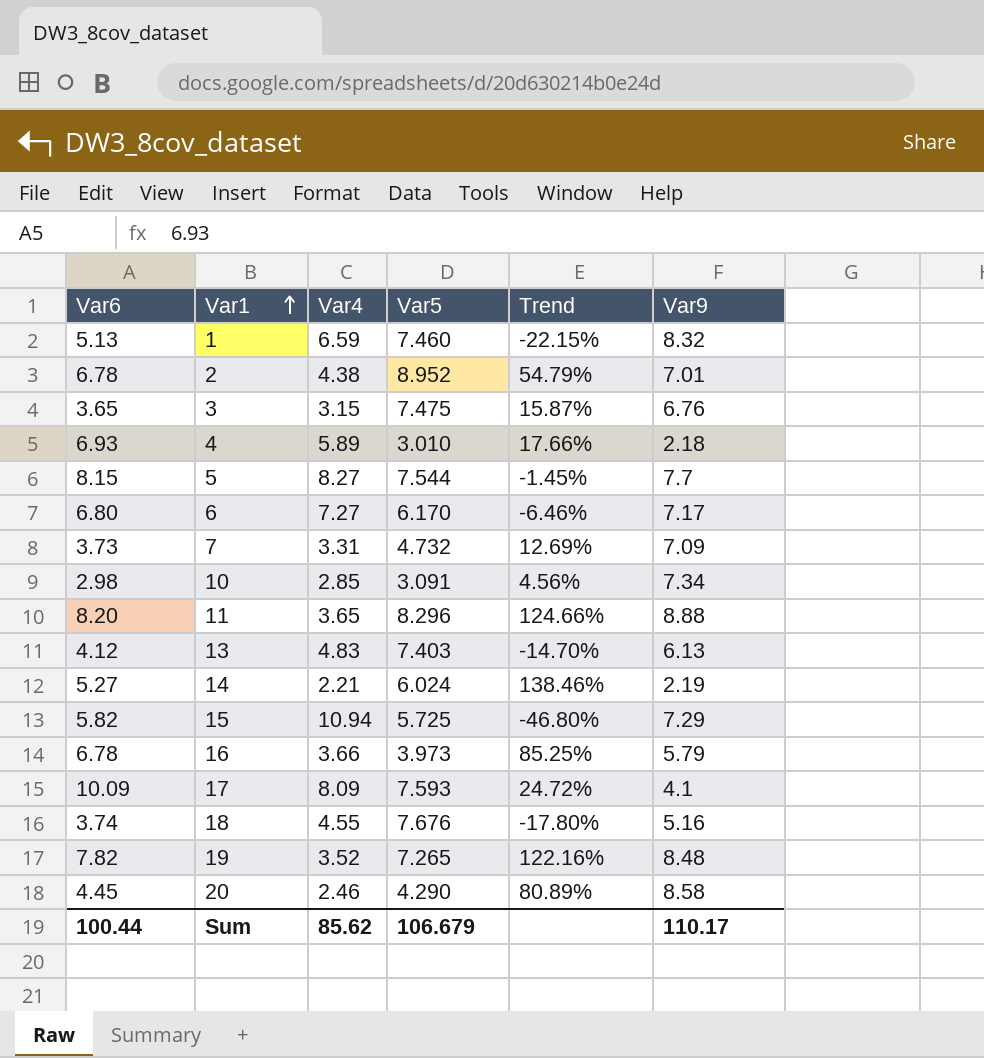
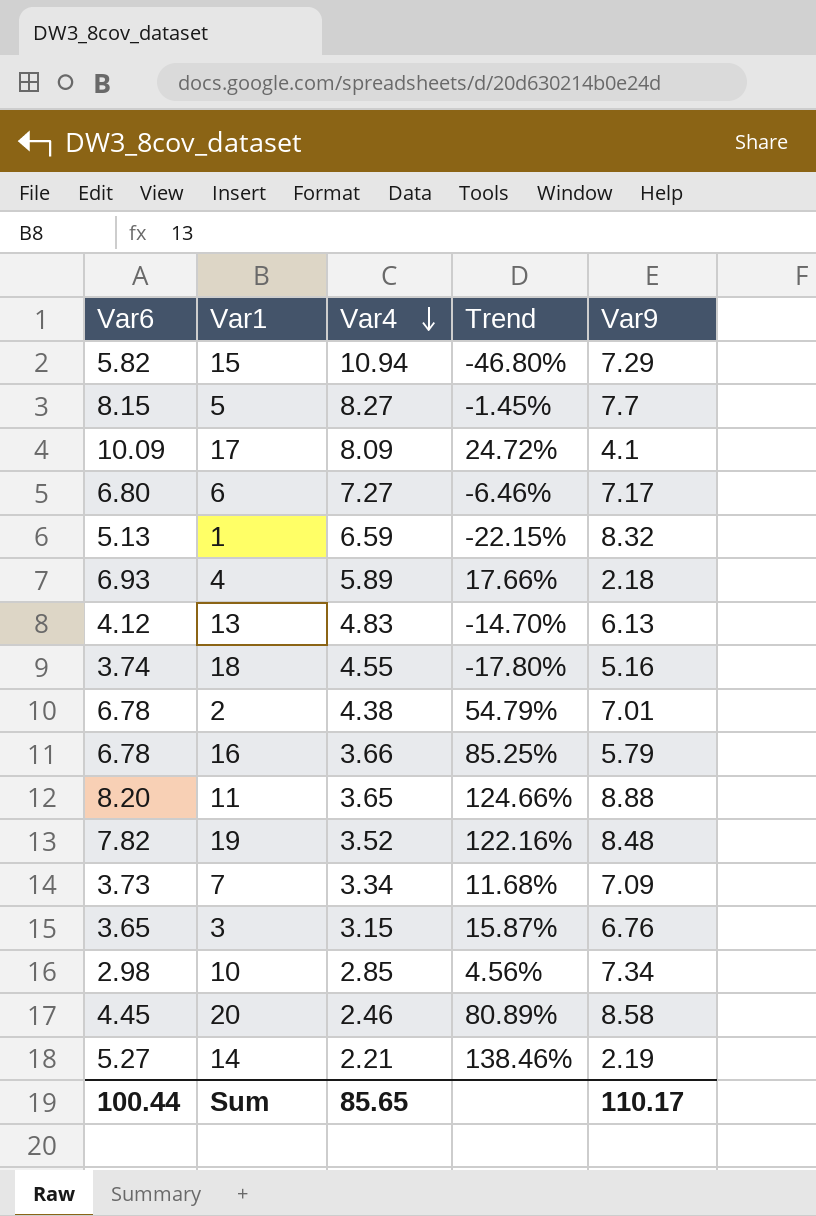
row order: Var1 ascending -> Var4 descending
column Var5 | position: 4 -> none
7 | Var4: 3.31 -> 3.34
7 | Trend: 12.69% -> 11.68%
Sum | Var4: 85.62 -> 85.65

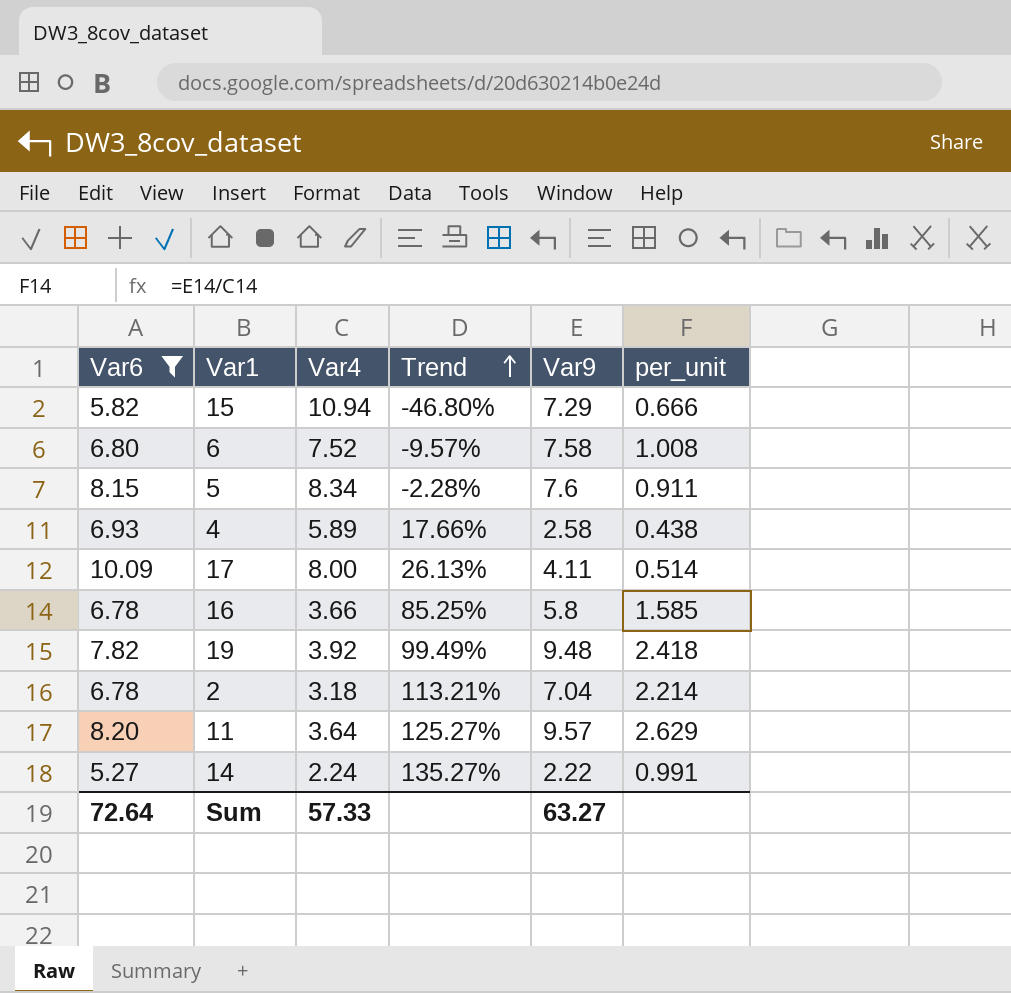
filter: none -> Var6 >= 5.27
row order: Var4 descending -> Trend ascending
column per_unit | formula: none -> [Var9] / [Var4]
6 | Var4: 7.27 -> 7.52
6 | Trend: -6.46% -> -9.57%
6 | Var9: 7.17 -> 7.58
5 | Var4: 8.27 -> 8.34
5 | Trend: -1.45% -> -2.28%
5 | Var9: 7.7 -> 7.6
4 | Var9: 2.18 -> 2.58
17 | Var4: 8.09 -> 8.00
17 | Trend: 24.72% -> 26.13%
17 | Var9: 4.1 -> 4.11
16 | Var9: 5.79 -> 5.8
19 | Var4: 3.52 -> 3.92
19 | Trend: 122.16% -> 99.49%
19 | Var9: 8.48 -> 9.48
2 | Var4: 4.38 -> 3.18
2 | Trend: 54.79% -> 113.21%
2 | Var9: 7.01 -> 7.04
11 | Var4: 3.65 -> 3.64
11 | Trend: 124.66% -> 125.27%
11 | Var9: 8.88 -> 9.57
14 | Var4: 2.21 -> 2.24
14 | Trend: 138.46% -> 135.27%
14 | Var9: 2.19 -> 2.22
Sum | Var6: 100.44 -> 72.64
Sum | Var4: 85.65 -> 57.33
Sum | Var9: 110.17 -> 63.27

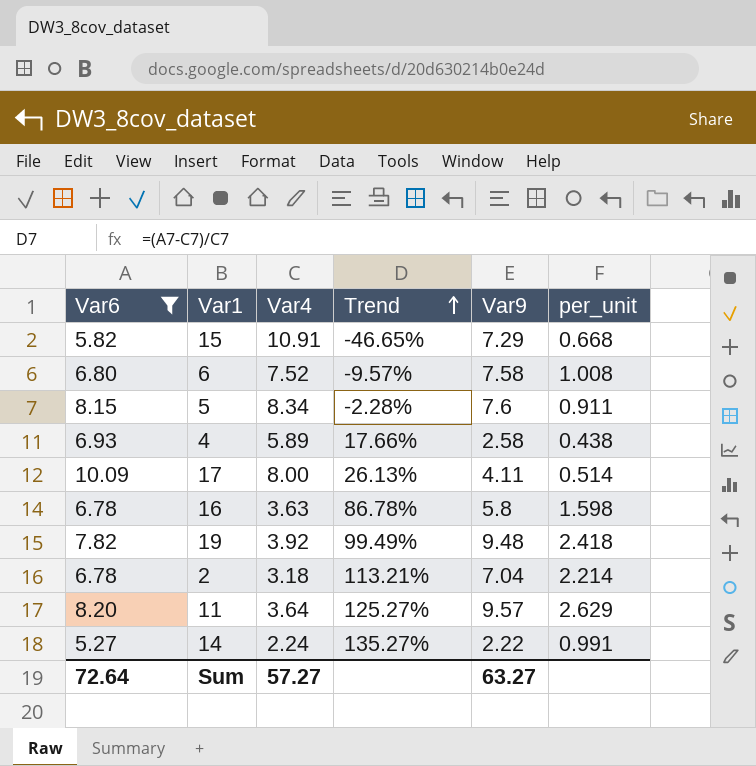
15 | Var4: 10.94 -> 10.91
15 | Trend: -46.80% -> -46.65%
15 | per_unit: 0.666 -> 0.668
16 | Var4: 3.66 -> 3.63
16 | Trend: 85.25% -> 86.78%
16 | per_unit: 1.585 -> 1.598
Sum | Var4: 57.33 -> 57.27

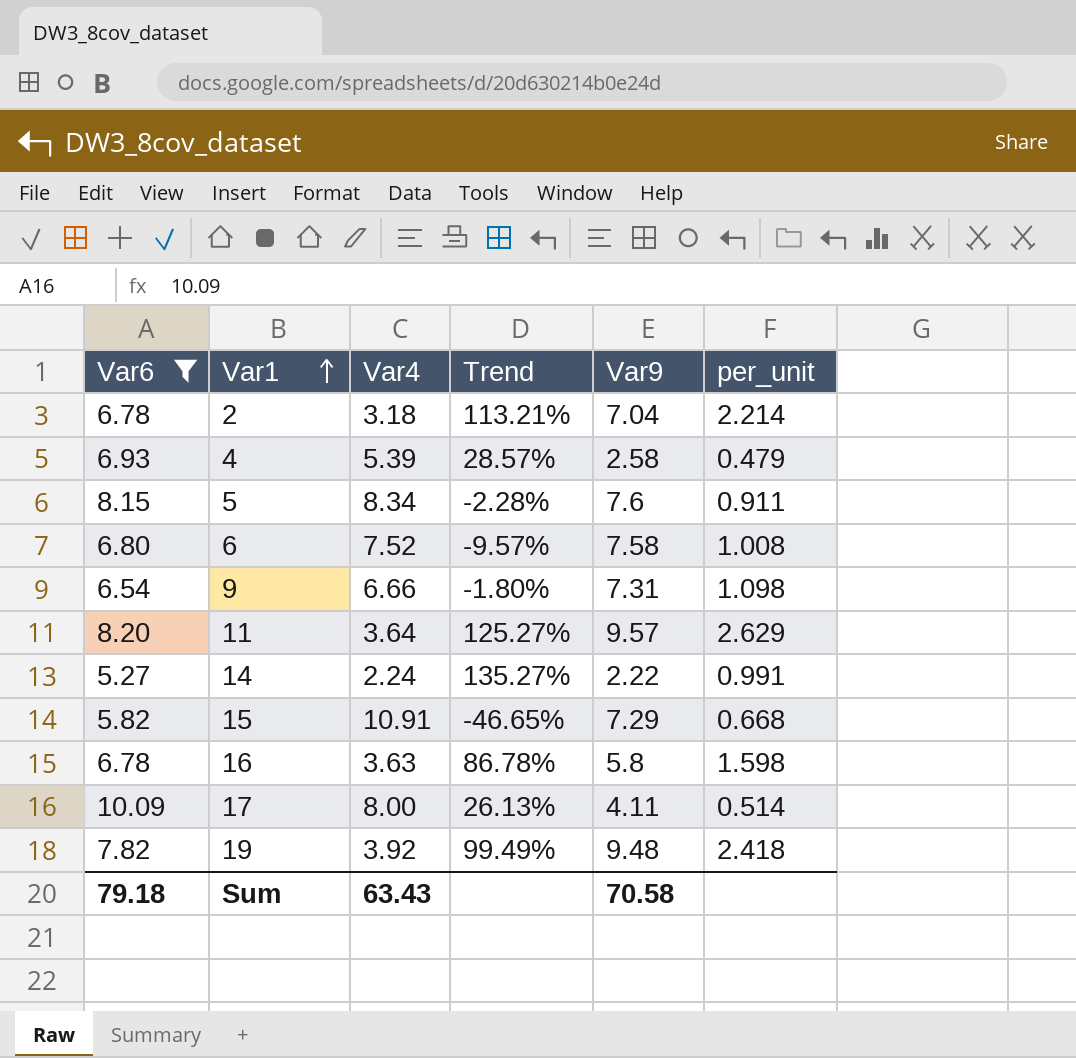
row order: Trend ascending -> Var1 ascending
4 | Var4: 5.89 -> 5.39
4 | Trend: 17.66% -> 28.57%
4 | per_unit: 0.438 -> 0.479
row 9: none -> 6.54 | 6.66 | -1.80% | 7.31 | 1.098
Sum | Var6: 72.64 -> 79.18
Sum | Var4: 57.27 -> 63.43
Sum | Var9: 63.27 -> 70.58

